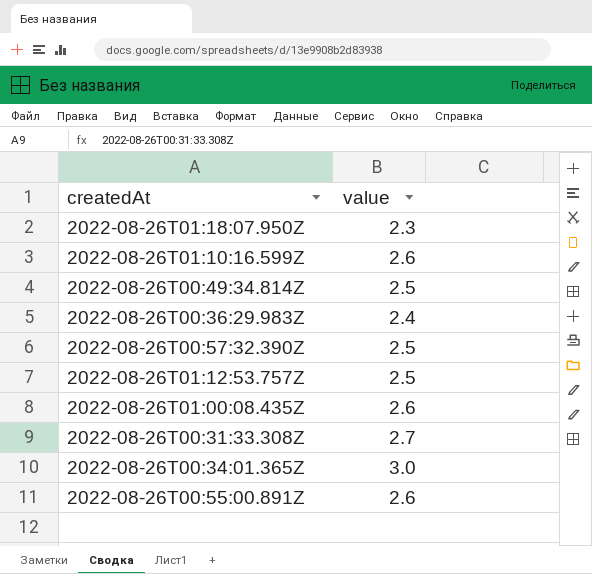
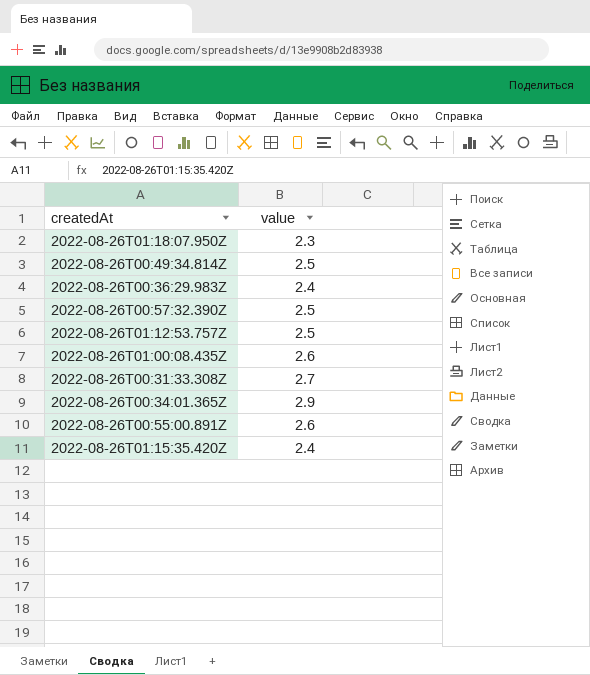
row 2022-08-26T01:10:16.599Z: 2.6 -> none
2022-08-26T00:34:01.365Z | value: 3.0 -> 2.9
row 2022-08-26T01:15:35.420Z: none -> 2.4

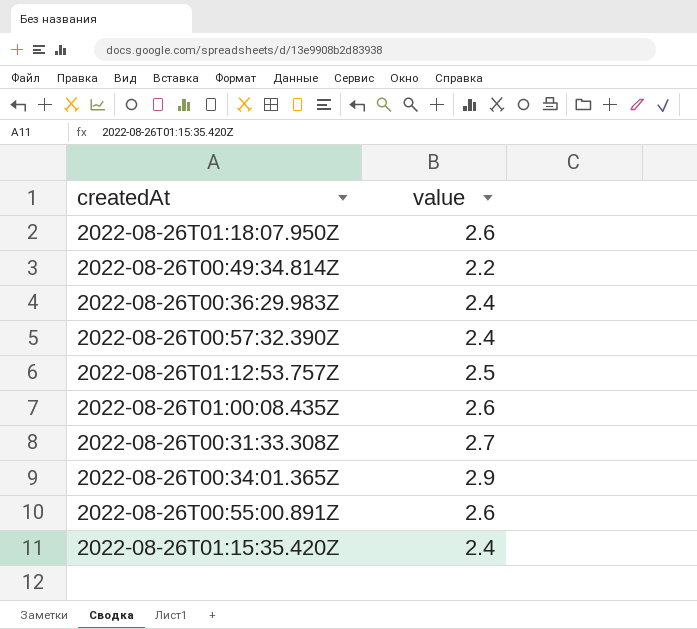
2022-08-26T01:18:07.950Z | value: 2.3 -> 2.6
2022-08-26T00:49:34.814Z | value: 2.5 -> 2.2
2022-08-26T00:57:32.390Z | value: 2.5 -> 2.4

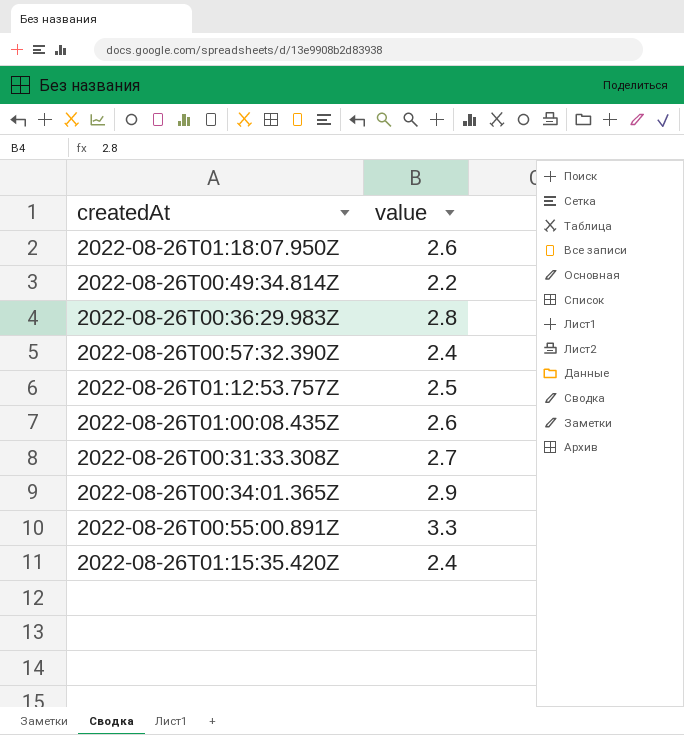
2022-08-26T00:36:29.983Z | value: 2.4 -> 2.8
2022-08-26T00:55:00.891Z | value: 2.6 -> 3.3

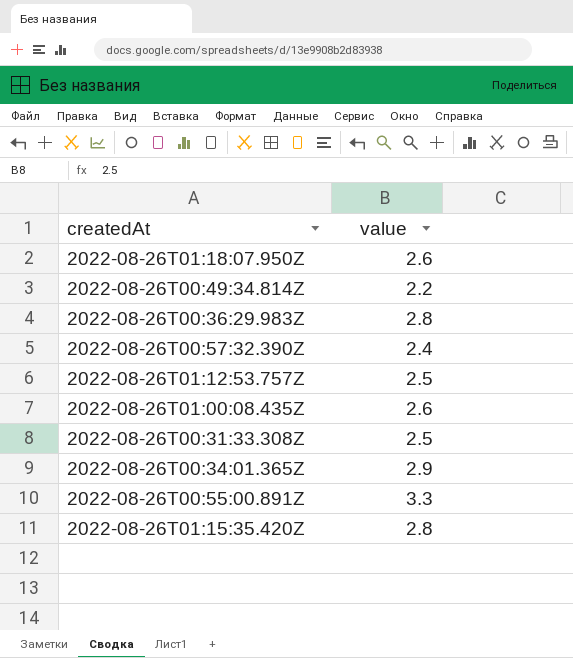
2022-08-26T00:31:33.308Z | value: 2.7 -> 2.5
2022-08-26T01:15:35.420Z | value: 2.4 -> 2.8

